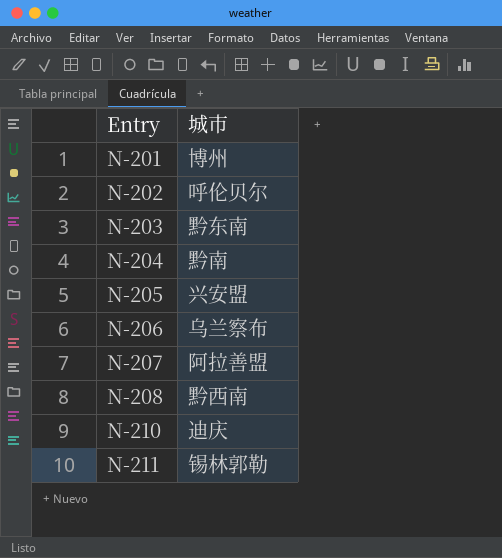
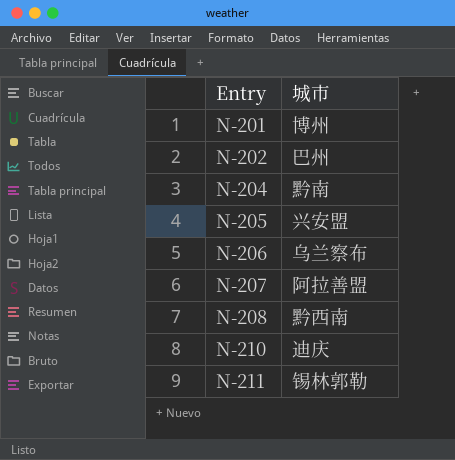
row N-203: 黔东南 -> none
N-202 | 城市: 呼伦贝尔 -> 巴州

